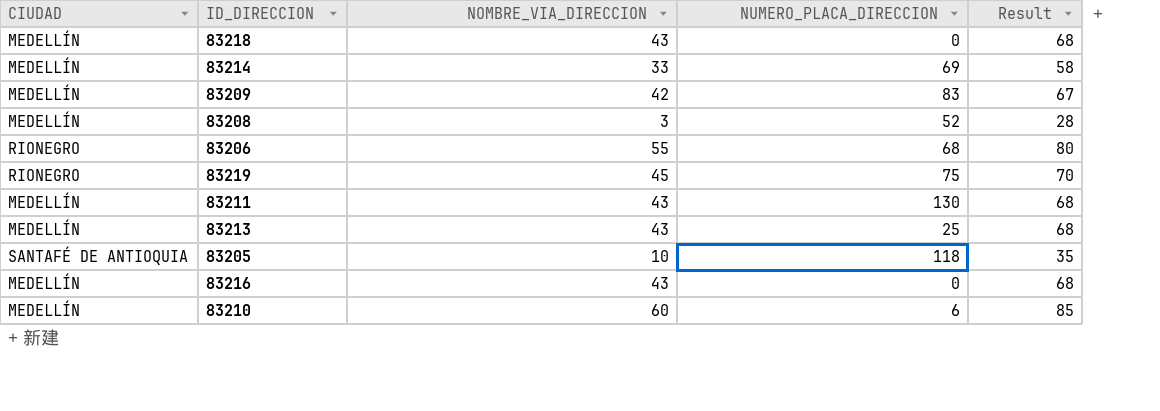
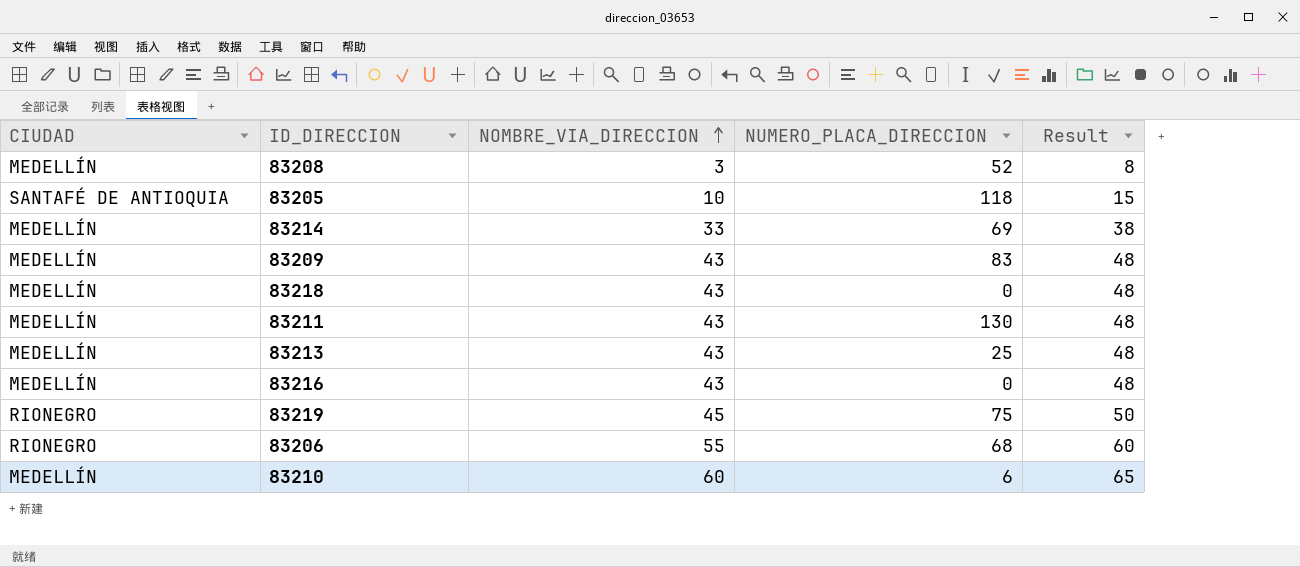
row order: none -> NOMBRE_VIA_DIRECCION ascending
column Result | formula: [NOMBRE_VIA_DIRECCION] + 25 -> [NOMBRE_VIA_DIRECCION] + 5
83209 | NOMBRE_VIA_DIRECCION: 42 -> 43

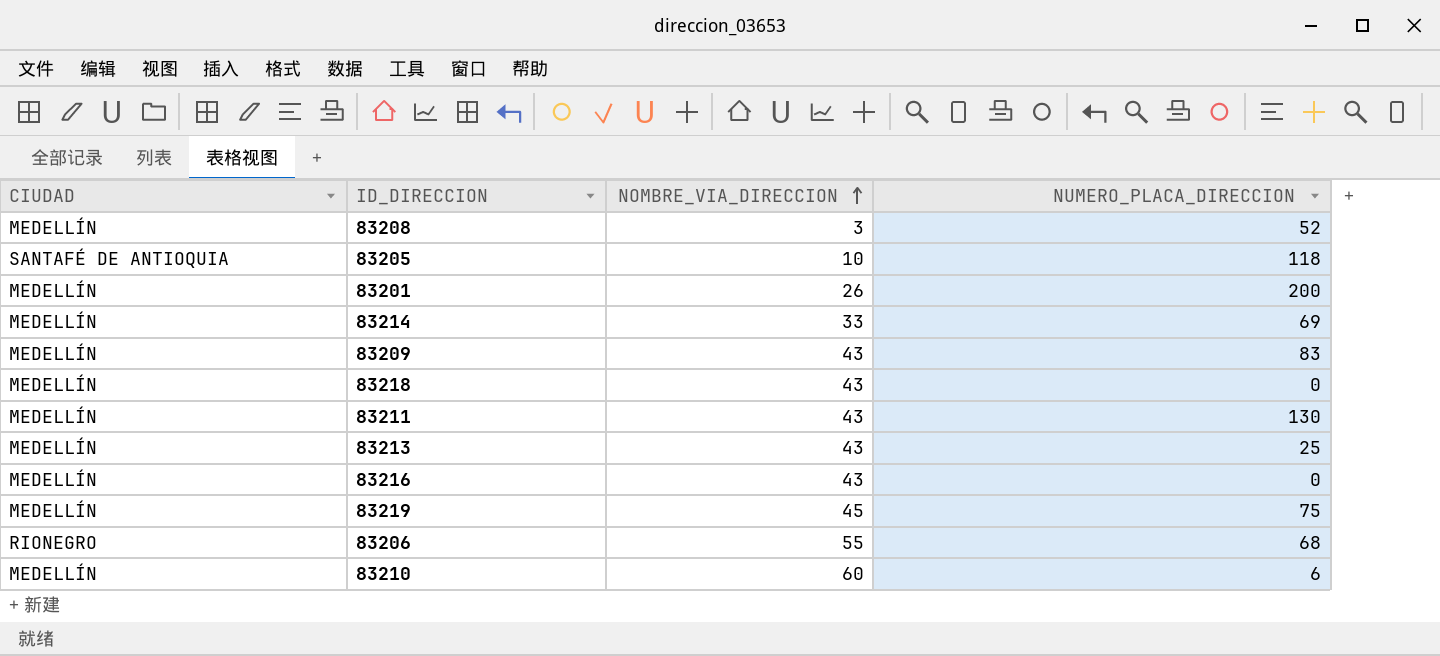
column Result | formula: [NOMBRE_VIA_DIRECCION] + 5 -> none
row 83201: none -> MEDELLÍN | 26 | 200
83219 | CIUDAD: RIONEGRO -> MEDELLÍN

